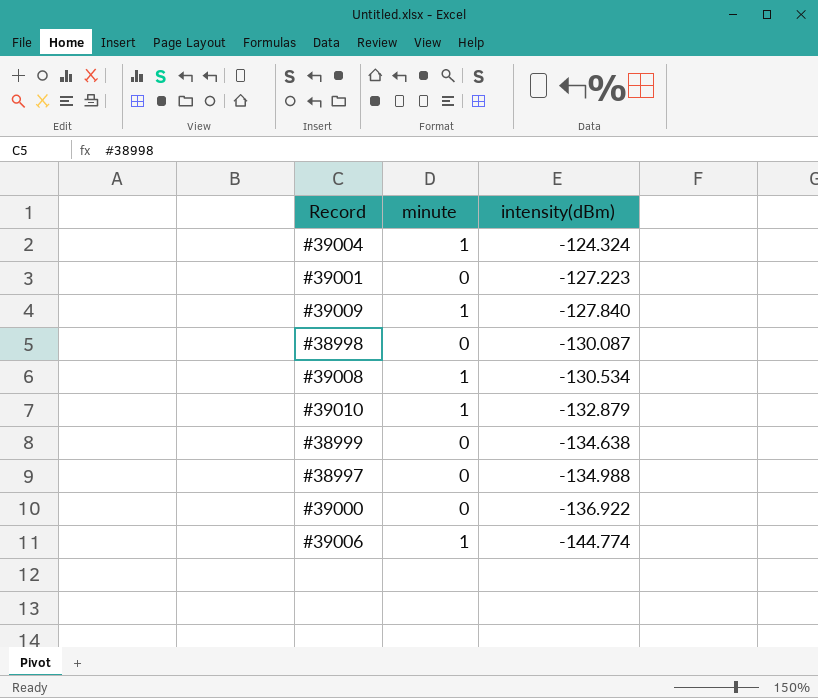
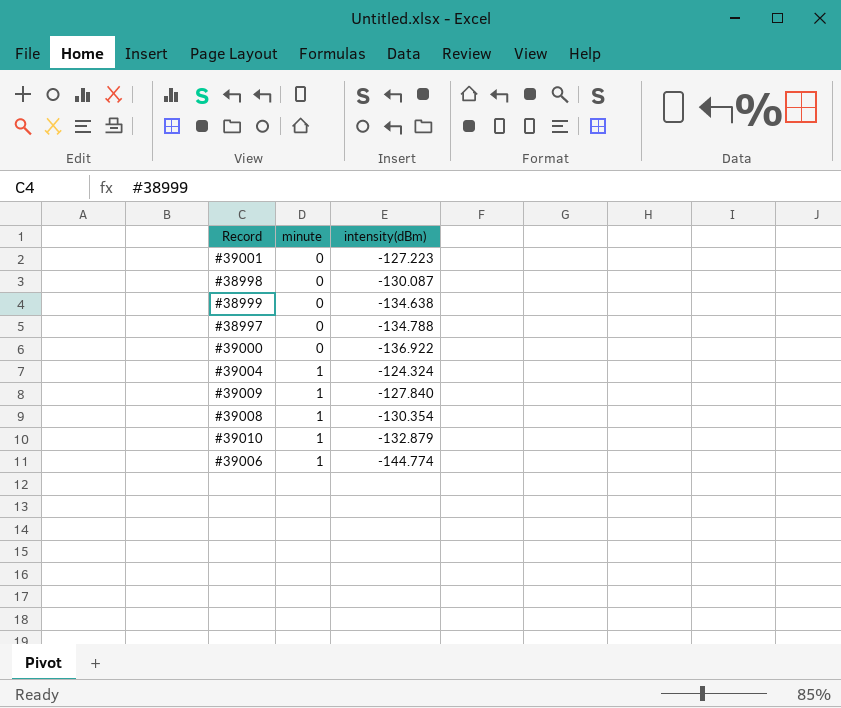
row order: intensity(dBm) descending -> minute ascending
#38997 | intensity(dBm): -134.988 -> -134.788
#39008 | intensity(dBm): -130.534 -> -130.354

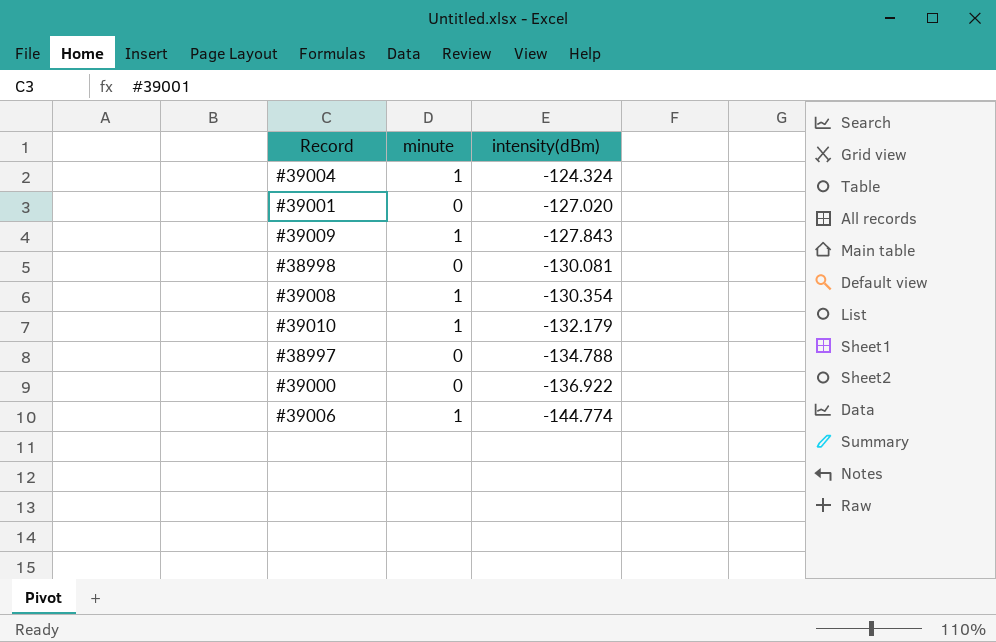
row order: minute ascending -> intensity(dBm) descending
row #38999: 0 | -134.638 -> none
#39001 | intensity(dBm): -127.223 -> -127.020
#39009 | intensity(dBm): -127.840 -> -127.843
#38998 | intensity(dBm): -130.087 -> -130.081
#39010 | intensity(dBm): -132.879 -> -132.179

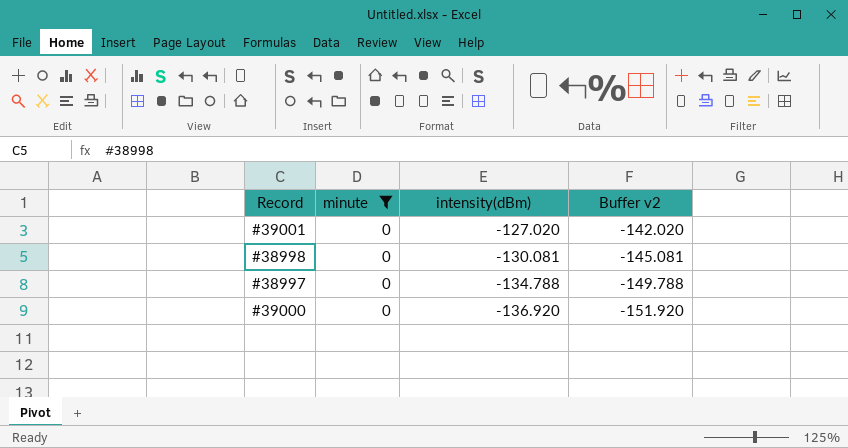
filter: none -> minute = 0
column Buffer v2 | formula: none -> [intensity(dBm)] - 15
#39000 | intensity(dBm): -136.922 -> -136.920

